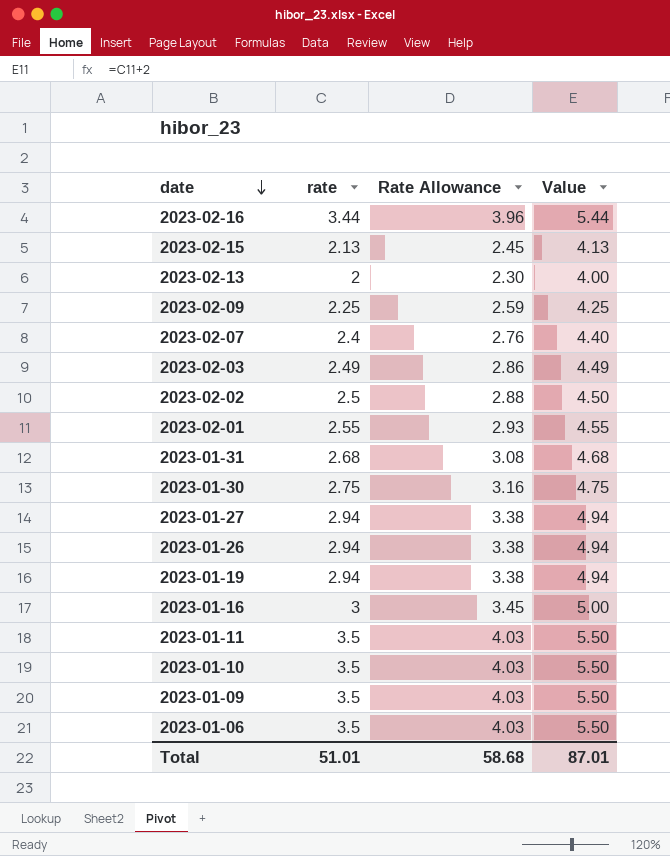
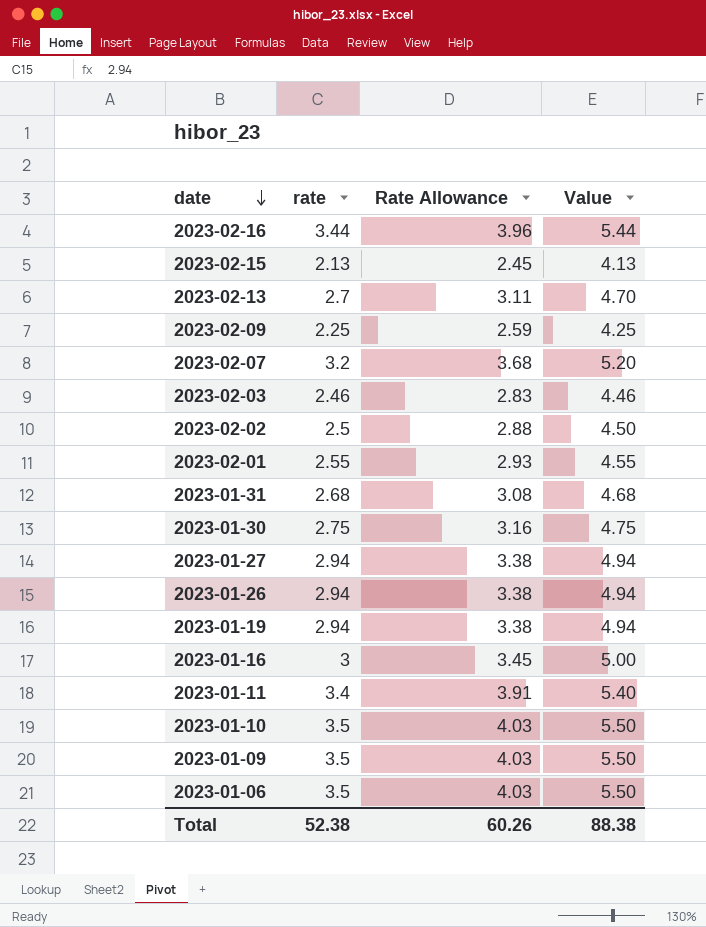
2023-02-13 | rate: 2 -> 2.7
2023-02-13 | Rate Allowance: 2.30 -> 3.11
2023-02-13 | Value: 4.00 -> 4.70
2023-02-07 | rate: 2.4 -> 3.2
2023-02-07 | Rate Allowance: 2.76 -> 3.68
2023-02-07 | Value: 4.40 -> 5.20
2023-02-03 | rate: 2.49 -> 2.46
2023-02-03 | Rate Allowance: 2.86 -> 2.83
2023-02-03 | Value: 4.49 -> 4.46
2023-01-11 | rate: 3.5 -> 3.4
2023-01-11 | Rate Allowance: 4.03 -> 3.91
2023-01-11 | Value: 5.50 -> 5.40
Total | rate: 51.01 -> 52.38
Total | Rate Allowance: 58.68 -> 60.26
Total | Value: 87.01 -> 88.38

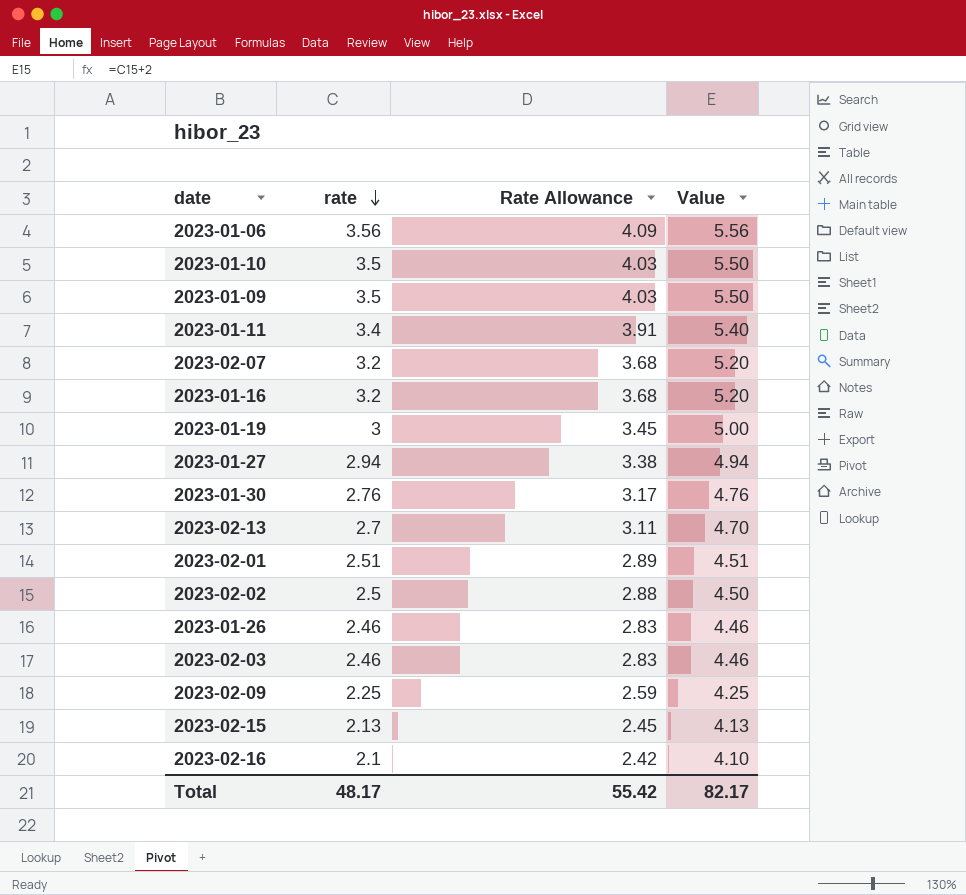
row order: date descending -> rate descending
row 2023-01-31: 2.68 | 3.08 | 4.68 -> none
2023-01-06 | rate: 3.5 -> 3.56
2023-01-06 | Rate Allowance: 4.03 -> 4.09
2023-01-06 | Value: 5.50 -> 5.56
2023-01-16 | rate: 3 -> 3.2
2023-01-16 | Rate Allowance: 3.45 -> 3.68
2023-01-16 | Value: 5.00 -> 5.20
2023-01-19 | rate: 2.94 -> 3
2023-01-19 | Rate Allowance: 3.38 -> 3.45
2023-01-19 | Value: 4.94 -> 5.00
2023-01-30 | rate: 2.75 -> 2.76
2023-01-30 | Rate Allowance: 3.16 -> 3.17
2023-01-30 | Value: 4.75 -> 4.76
2023-02-01 | rate: 2.55 -> 2.51
2023-02-01 | Rate Allowance: 2.93 -> 2.89
2023-02-01 | Value: 4.55 -> 4.51
2023-01-26 | rate: 2.94 -> 2.46
2023-01-26 | Rate Allowance: 3.38 -> 2.83
2023-01-26 | Value: 4.94 -> 4.46
2023-02-16 | rate: 3.44 -> 2.1
2023-02-16 | Rate Allowance: 3.96 -> 2.42
2023-02-16 | Value: 5.44 -> 4.10
Total | rate: 52.38 -> 48.17
Total | Rate Allowance: 60.26 -> 55.42
Total | Value: 88.38 -> 82.17

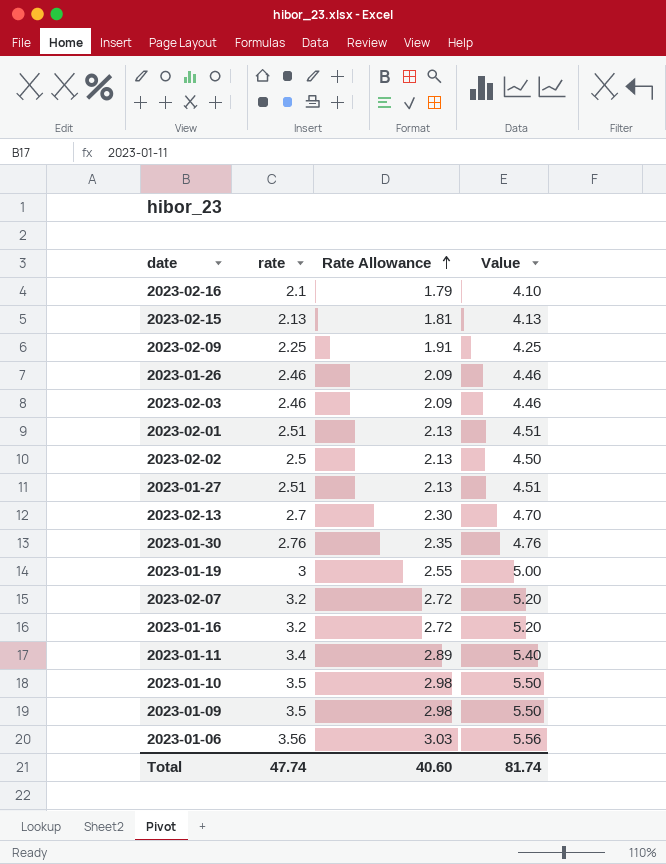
row order: rate descending -> Rate Allowance ascending
column Rate Allowance | formula: [rate] * 1.15 -> [rate] * 0.85
2023-01-27 | rate: 2.94 -> 2.51
2023-01-27 | Value: 4.94 -> 4.51
Total | rate: 48.17 -> 47.74
Total | Rate Allowance: 55.42 -> 40.60
Total | Value: 82.17 -> 81.74

